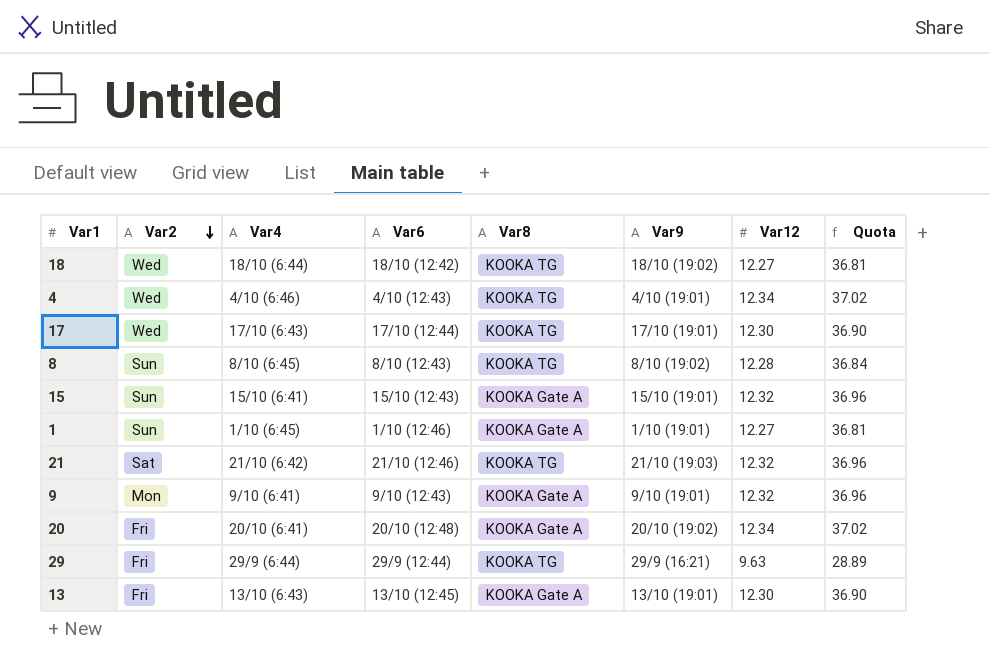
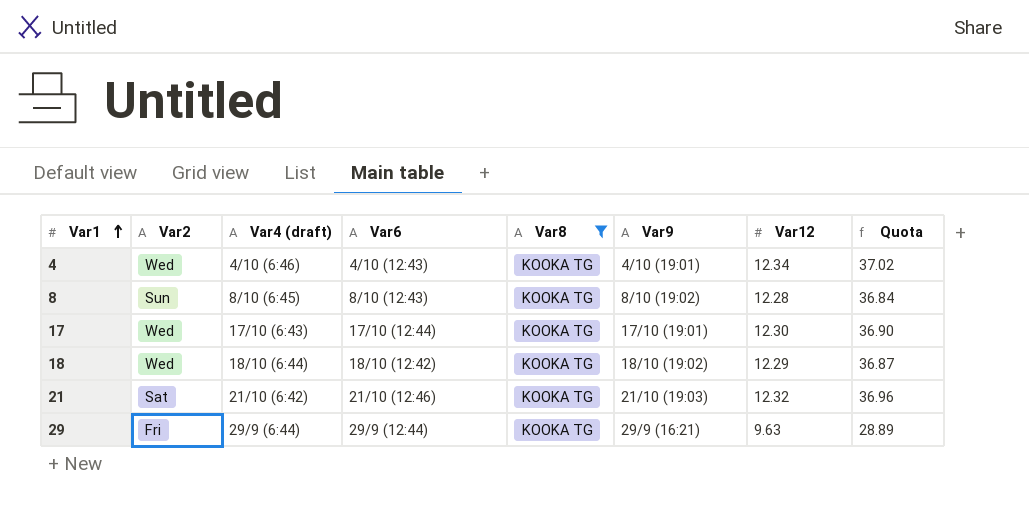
filter: none -> Var8 = KOOKA TG
row order: Var2 descending -> Var1 ascending
column name: Var4 -> Var4 (draft)
18 | Var12: 12.27 -> 12.29
18 | Quota: 36.81 -> 36.87

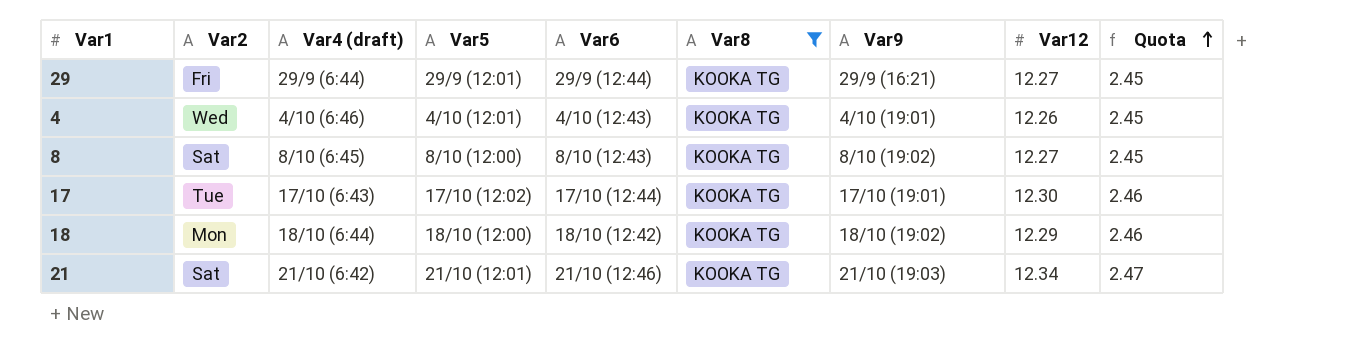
row order: Var1 ascending -> Quota ascending
column Var5 | position: none -> 4
column Quota | formula: [Var12] * 3 -> [Var12] * 0.2
29 | Var12: 9.63 -> 12.27
4 | Var12: 12.34 -> 12.26
8 | Var2: Sun -> Sat
8 | Var12: 12.28 -> 12.27
17 | Var2: Wed -> Tue
18 | Var2: Wed -> Mon
21 | Var12: 12.32 -> 12.34

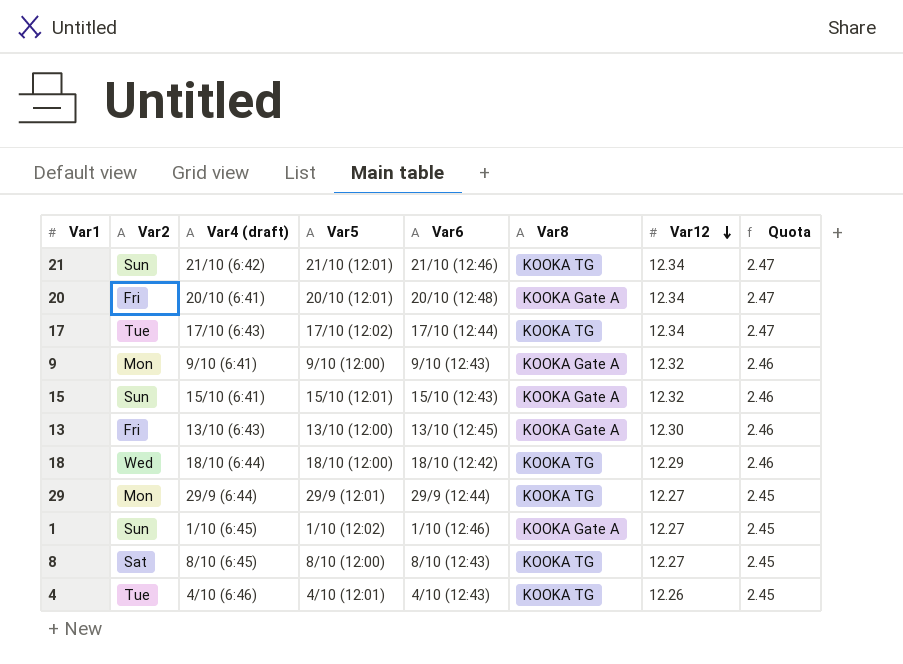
filter: Var8 = KOOKA TG -> none
row order: Quota ascending -> Var12 descending
column Var9 | position: 7 -> none
21 | Var2: Sat -> Sun
17 | Var12: 12.30 -> 12.34
17 | Quota: 2.46 -> 2.47
18 | Var2: Mon -> Wed
29 | Var2: Fri -> Mon
4 | Var2: Wed -> Tue

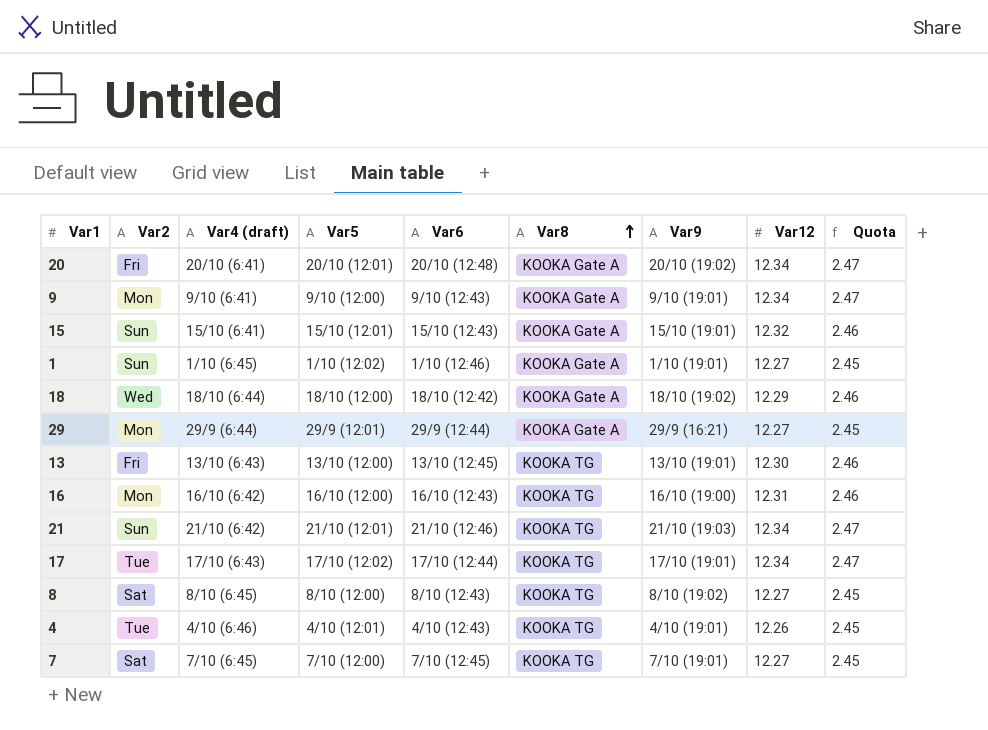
row order: Var12 descending -> Var8 ascending
column Var9 | position: none -> 7
9 | Var12: 12.32 -> 12.34
9 | Quota: 2.46 -> 2.47
18 | Var8: KOOKA TG -> KOOKA Gate A
29 | Var8: KOOKA TG -> KOOKA Gate A
13 | Var8: KOOKA Gate A -> KOOKA TG
row 16: none -> Mon | 16/10 (6:42) | 16/10 (12:00) | 16/10 (12:43) | KOOKA TG | 16/10 (19:00) | 12.31 | 2.46
row 7: none -> Sat | 7/10 (6:45) | 7/10 (12:00) | 7/10 (12:45) | KOOKA TG | 7/10 (19:01) | 12.27 | 2.45

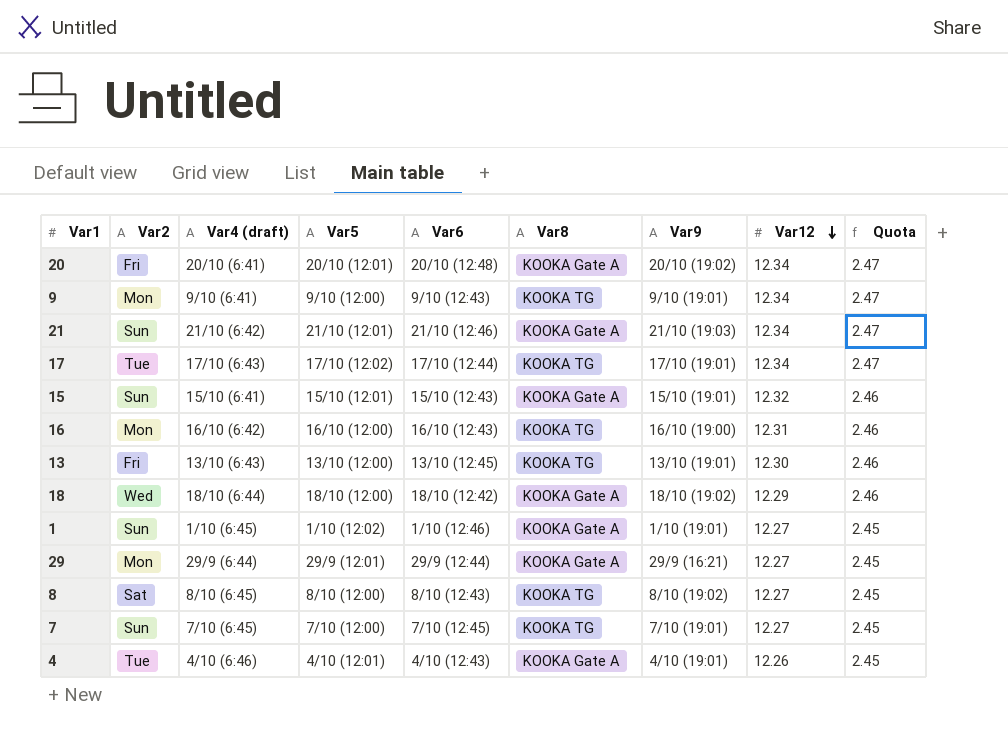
row order: Var8 ascending -> Var12 descending
9 | Var8: KOOKA Gate A -> KOOKA TG
21 | Var8: KOOKA TG -> KOOKA Gate A
7 | Var2: Sat -> Sun
4 | Var8: KOOKA TG -> KOOKA Gate A

